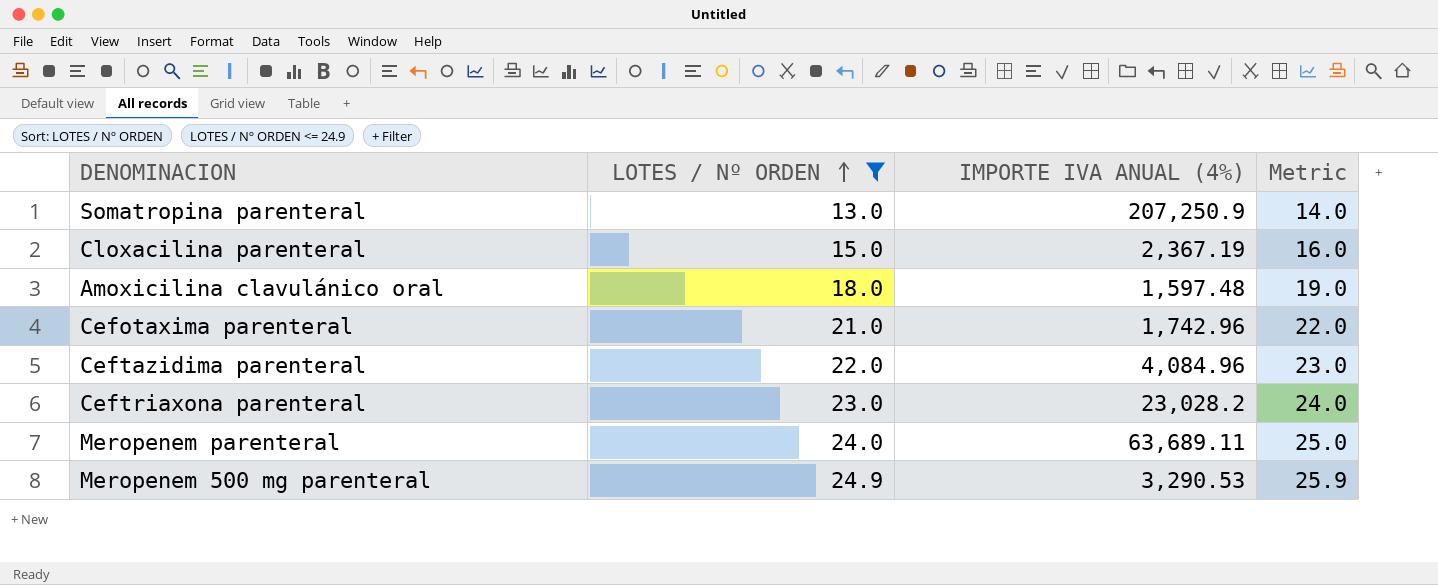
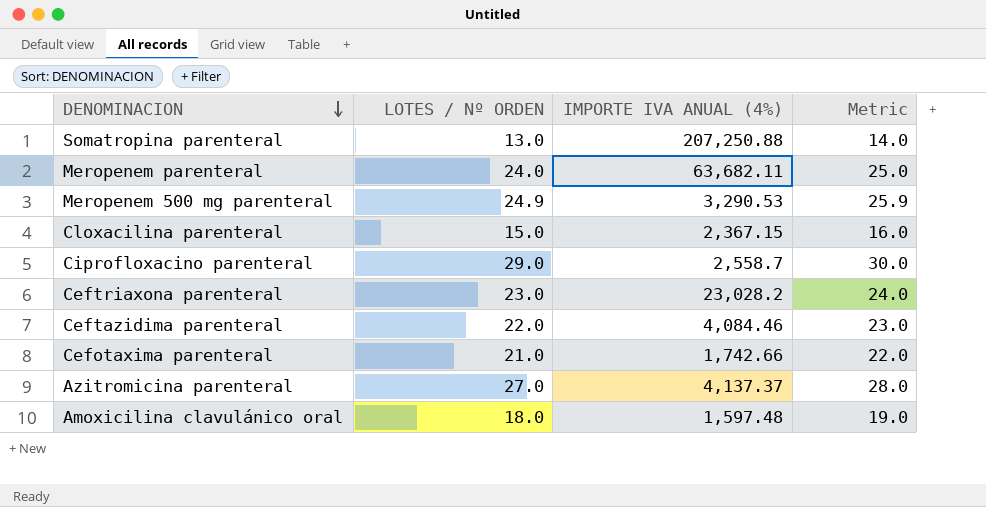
filter: LOTES / Nº ORDEN <= 24.9 -> none
row order: LOTES / Nº ORDEN ascending -> DENOMINACION descending
Somatropina parenteral | IMPORTE IVA ANUAL (4%): 207,250.9 -> 207,250.88
Meropenem parenteral | IMPORTE IVA ANUAL (4%): 63,689.11 -> 63,682.11
Cloxacilina parenteral | IMPORTE IVA ANUAL (4%): 2,367.19 -> 2,367.15
Ceftazidima parenteral | IMPORTE IVA ANUAL (4%): 4,084.96 -> 4,084.46
Cefotaxima parenteral | IMPORTE IVA ANUAL (4%): 1,742.96 -> 1,742.66

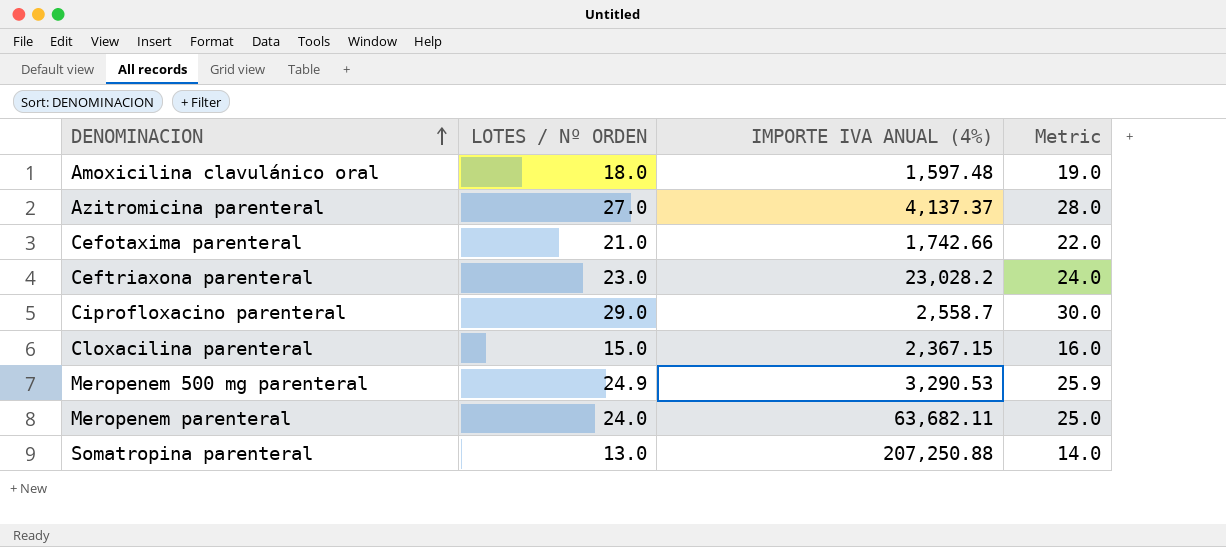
row order: DENOMINACION descending -> DENOMINACION ascending
row Ceftazidima parenteral: 22.0 | 4,084.46 | 23.0 -> none

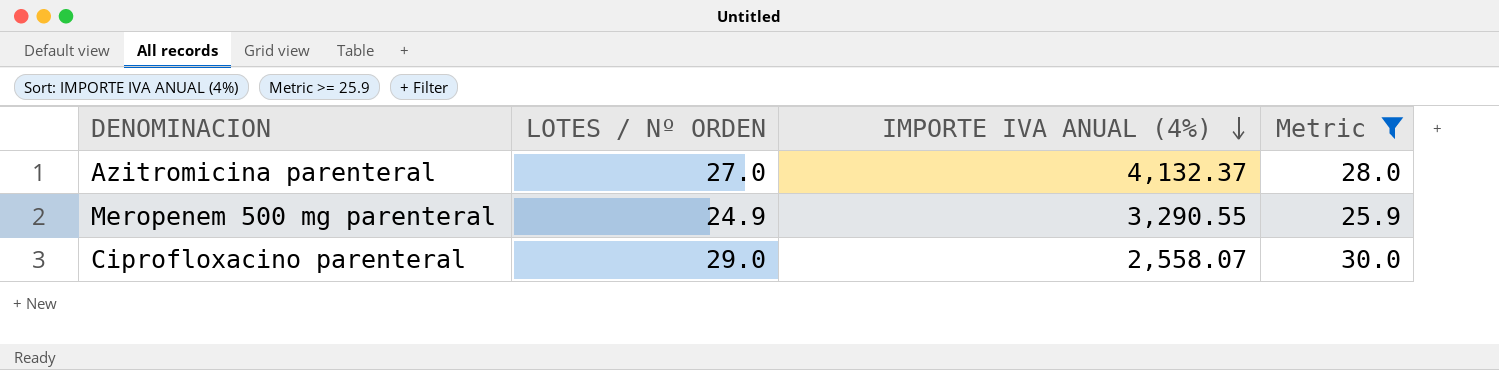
filter: none -> Metric >= 25.9
row order: DENOMINACION ascending -> IMPORTE IVA ANUAL (4%) descending
Azitromicina parenteral | IMPORTE IVA ANUAL (4%): 4,137.37 -> 4,132.37
Meropenem 500 mg parenteral | IMPORTE IVA ANUAL (4%): 3,290.53 -> 3,290.55
Ciprofloxacino parenteral | IMPORTE IVA ANUAL (4%): 2,558.7 -> 2,558.07

